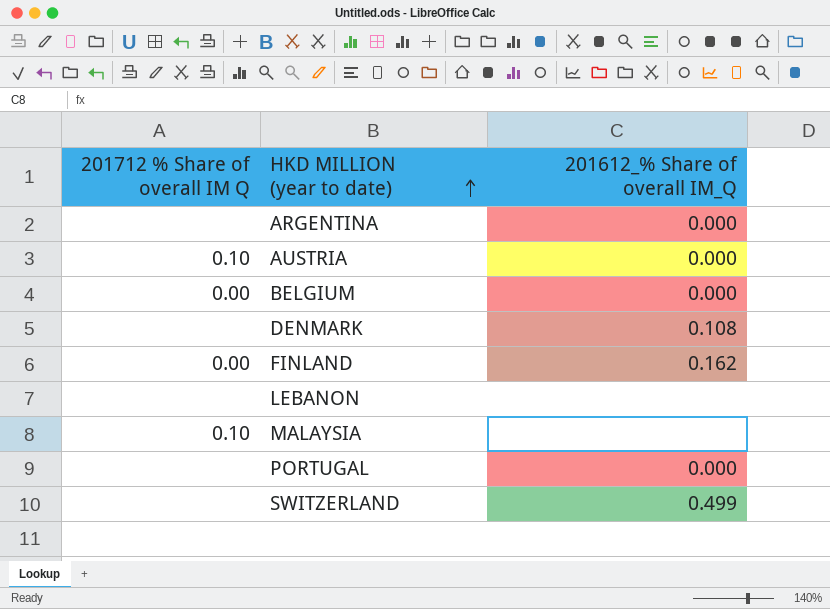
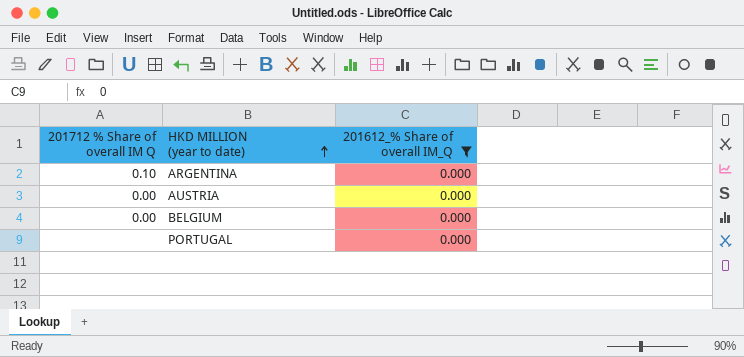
filter: none -> 201612_% Share of overall IM_Q = 0.000
ARGENTINA | 201712 % Share of overall IM Q: none -> 0.10
AUSTRIA | 201712 % Share of overall IM Q: 0.10 -> 0.00

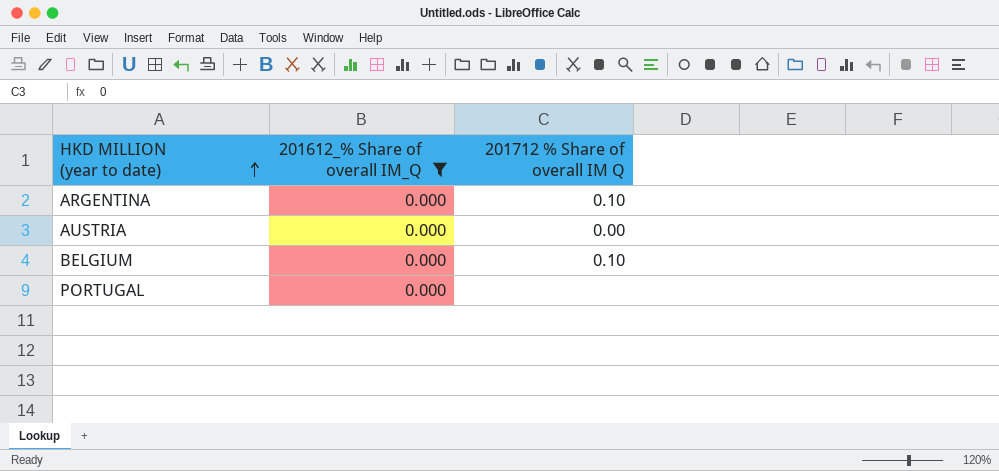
column 201712 % Share of overall IM Q | position: 1 -> 3
BELGIUM | 201712 % Share of overall IM Q: 0.00 -> 0.10

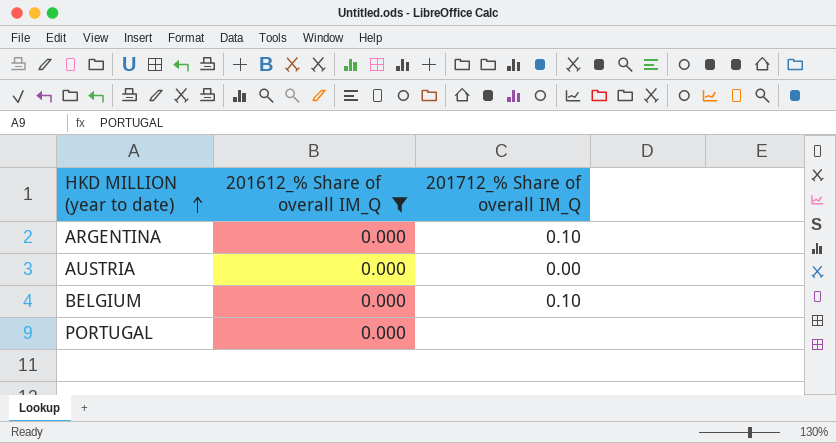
column name: 201712 % Share of overall IM Q -> 201712_% Share of overall IM_Q

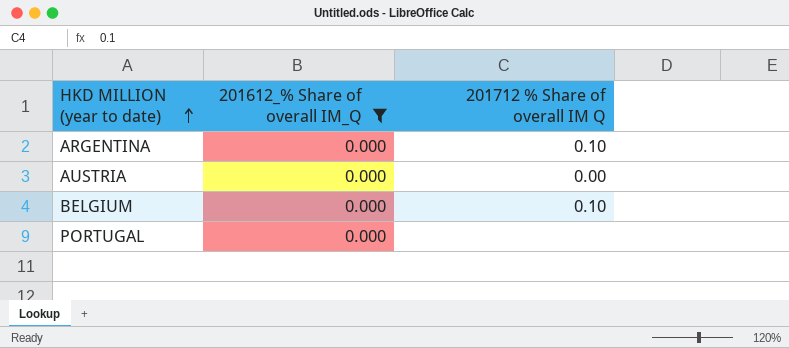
column name: 201712_% Share of overall IM_Q -> 201712 % Share of overall IM Q

